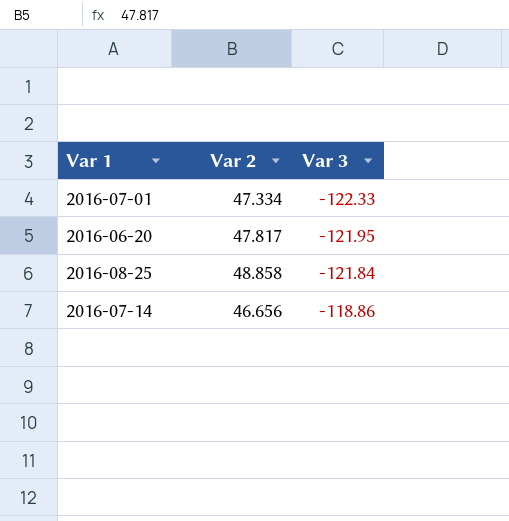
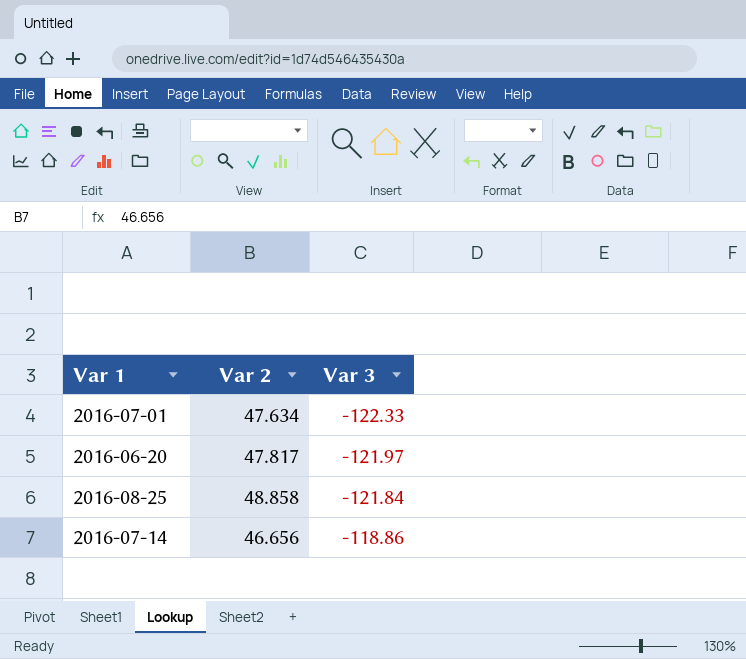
2016-07-01 | Var 2: 47.334 -> 47.634
2016-06-20 | Var 3: -121.95 -> -121.97

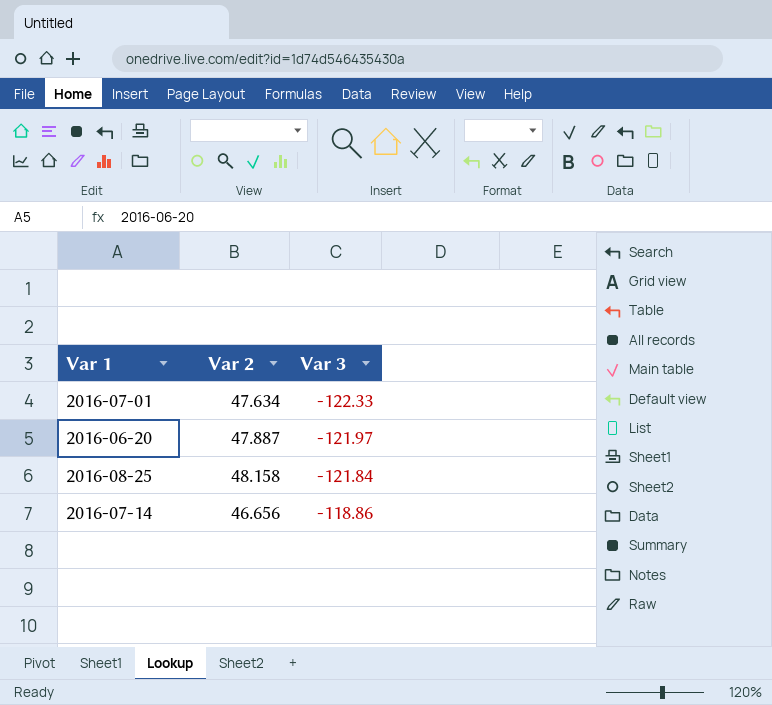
2016-06-20 | Var 2: 47.817 -> 47.887
2016-08-25 | Var 2: 48.858 -> 48.158

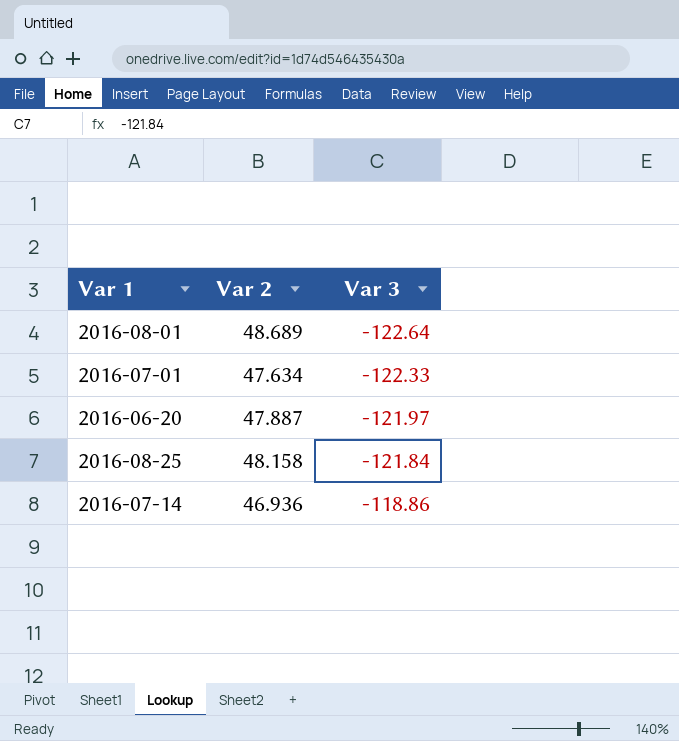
row 2016-08-01: none -> 48.689 | -122.64
2016-07-14 | Var 2: 46.656 -> 46.936

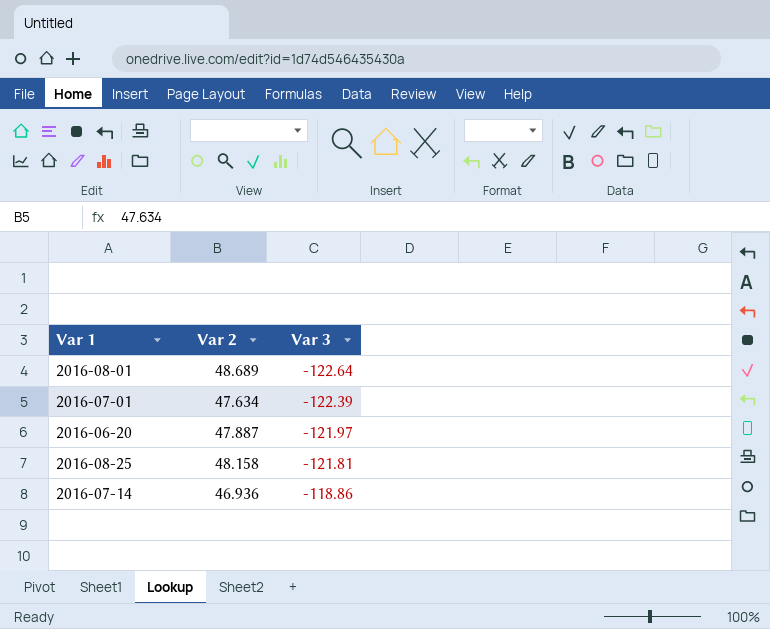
2016-07-01 | Var 3: -122.33 -> -122.39
2016-08-25 | Var 3: -121.84 -> -121.81

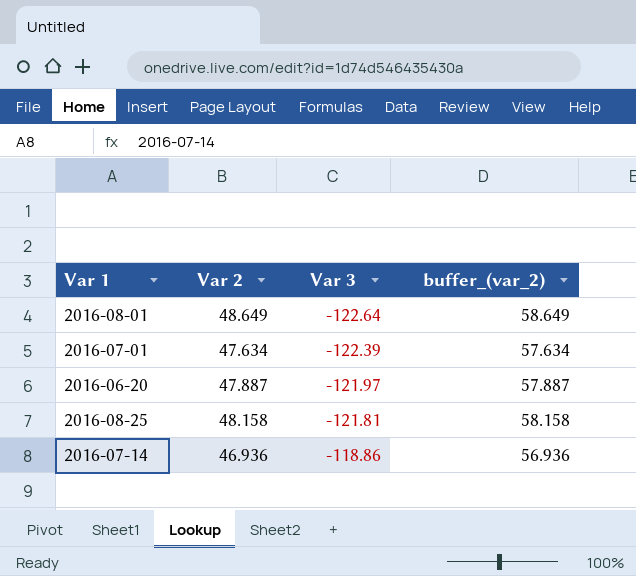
column buffer_(var_2) | formula: none -> [Var 2] + 10
2016-08-01 | Var 2: 48.689 -> 48.649

